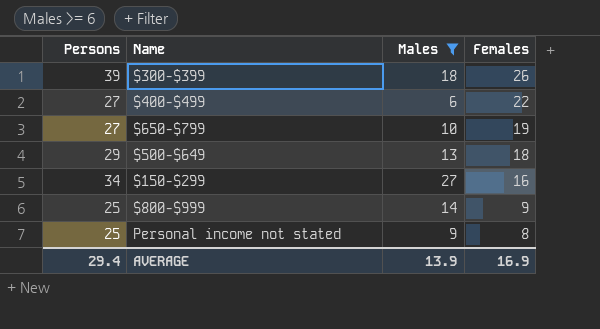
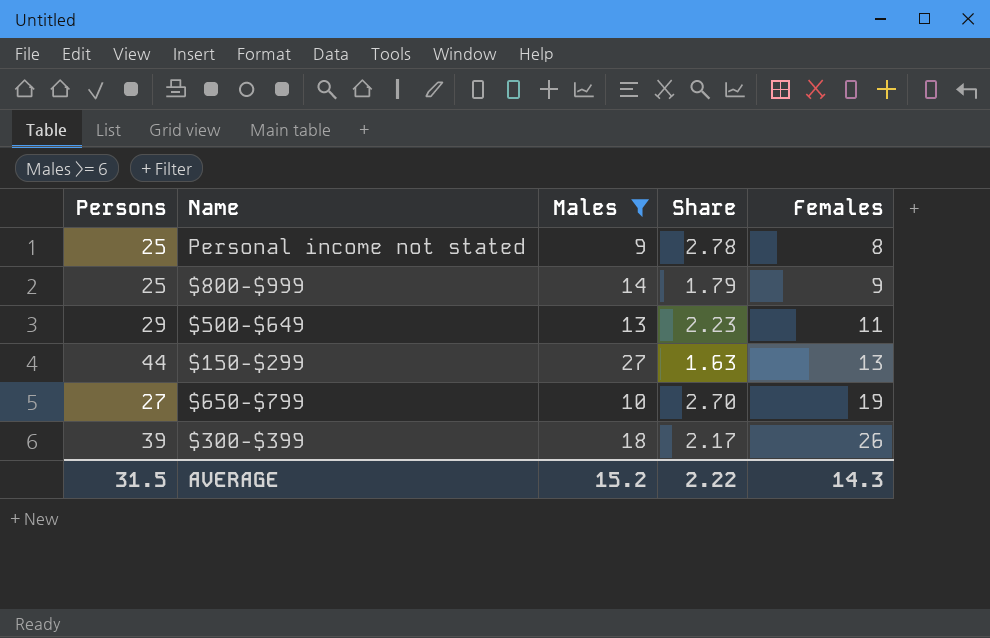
row order: Females descending -> Females ascending
column Share | formula: none -> [Persons] / [Males]
row $400-$499: 27 | 6 | 22 -> none
$500-$649 | Females: 18 -> 11
$150-$299 | Persons: 34 -> 44
$150-$299 | Females: 16 -> 13
AVERAGE | Persons: 29.4 -> 31.5
AVERAGE | Males: 13.9 -> 15.2
AVERAGE | Females: 16.9 -> 14.3

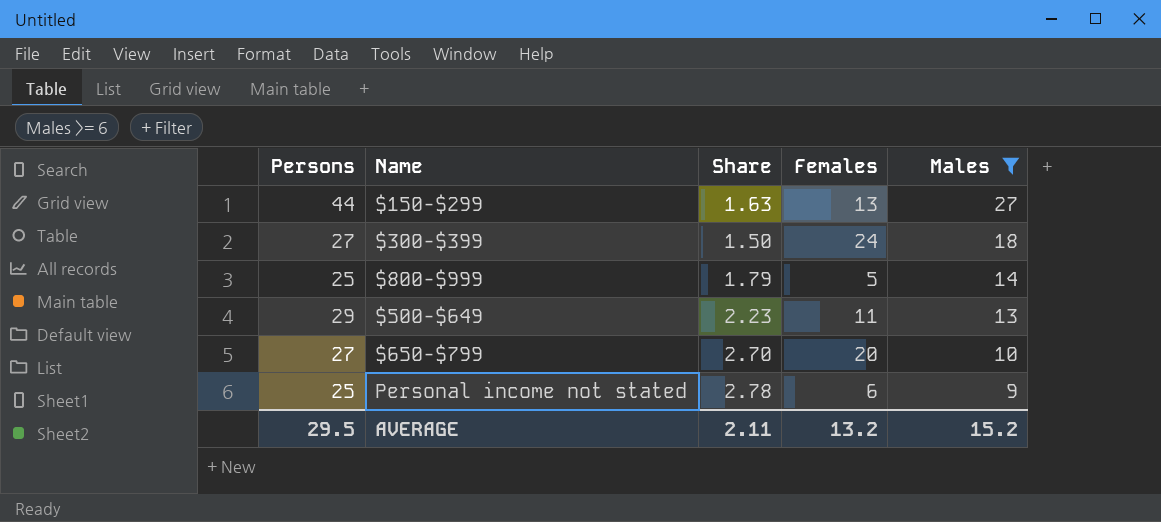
row order: Females ascending -> Males descending
column Males | position: 3 -> 5
$300-$399 | Persons: 39 -> 27
$300-$399 | Share: 2.17 -> 1.50
$300-$399 | Females: 26 -> 24
$800-$999 | Females: 9 -> 5
$650-$799 | Females: 19 -> 20
Personal income not stated | Females: 8 -> 6
AVERAGE | Persons: 31.5 -> 29.5
AVERAGE | Share: 2.22 -> 2.11
AVERAGE | Females: 14.3 -> 13.2

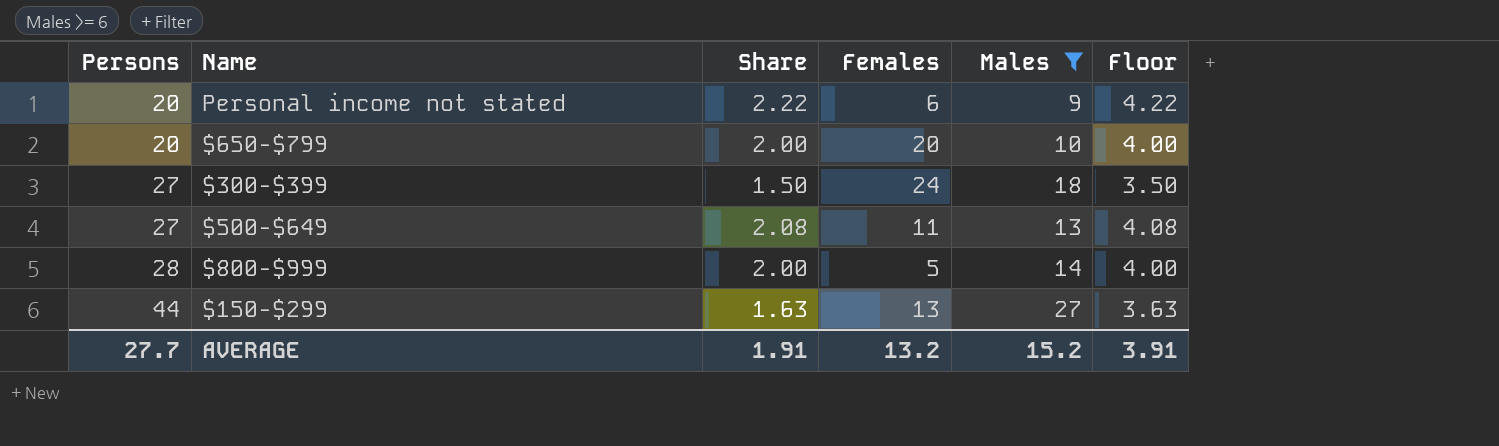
row order: Males descending -> Persons ascending
column Floor | formula: none -> [Share] + 2
Personal income not stated | Persons: 25 -> 20
Personal income not stated | Share: 2.78 -> 2.22
$650-$799 | Persons: 27 -> 20
$650-$799 | Share: 2.70 -> 2.00
$500-$649 | Persons: 29 -> 27
$500-$649 | Share: 2.23 -> 2.08
$800-$999 | Persons: 25 -> 28
$800-$999 | Share: 1.79 -> 2.00
AVERAGE | Persons: 29.5 -> 27.7
AVERAGE | Share: 2.11 -> 1.91

